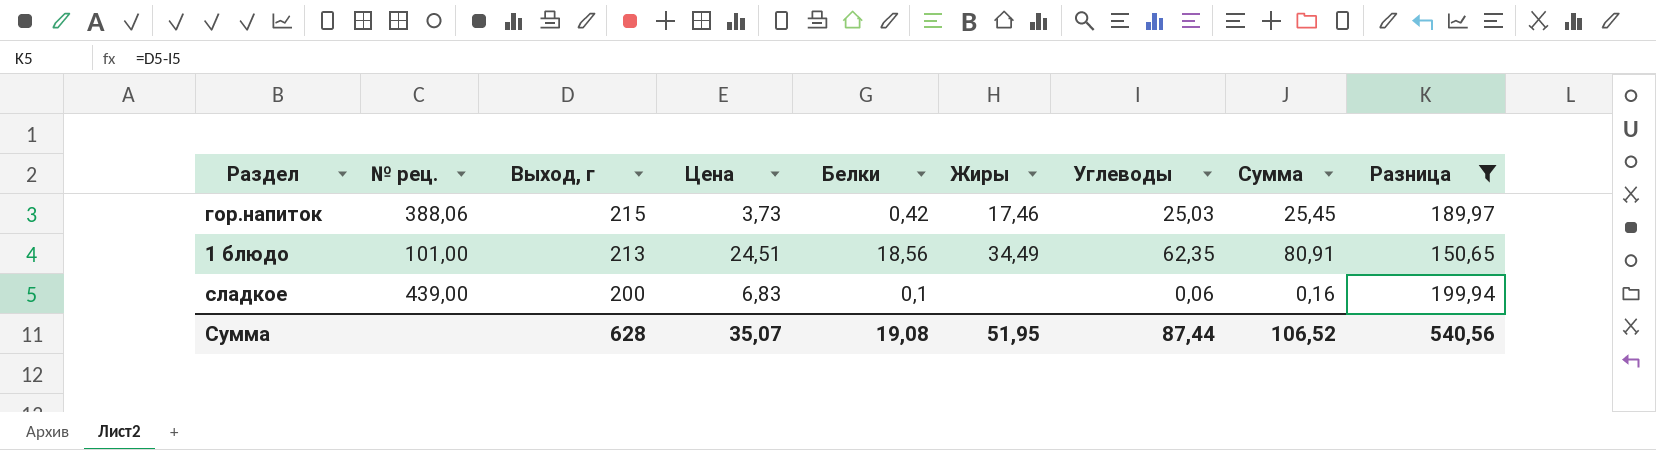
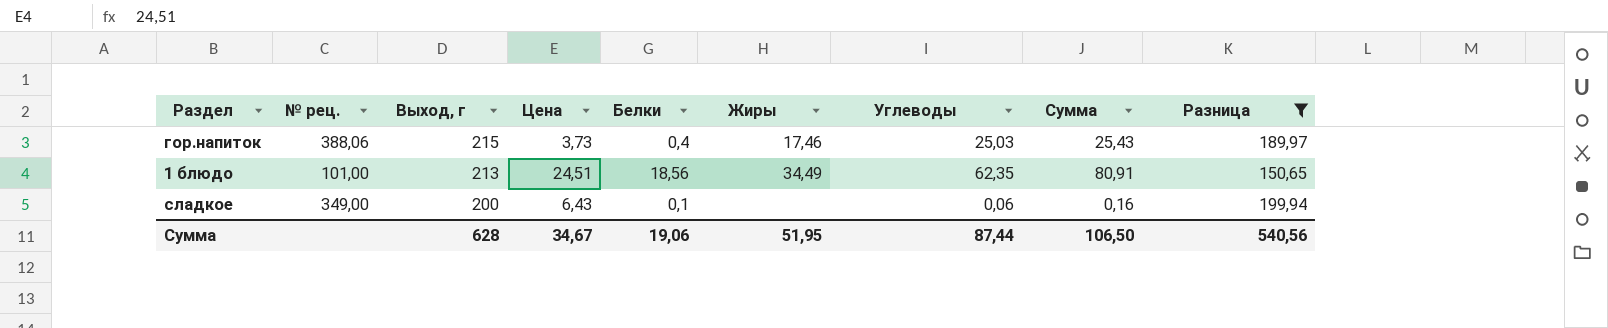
гор.напиток | Белки: 0,42 -> 0,4
гор.напиток | Сумма: 25,45 -> 25,43
сладкое | № рец.: 439,00 -> 349,00
сладкое | Цена: 6,83 -> 6,43
Сумма | Цена: 35,07 -> 34,67
Сумма | Белки: 19,08 -> 19,06
Сумма | Сумма: 106,52 -> 106,50

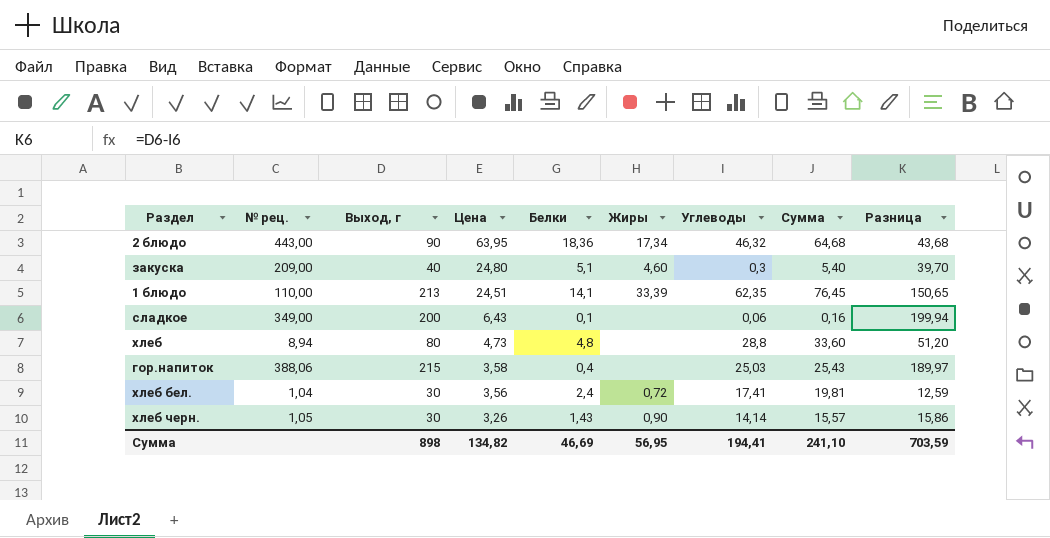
filter: Разница >= 150,65 -> none
row order: Выход, г descending -> Цена descending
1 блюдо | № рец.: 101,00 -> 110,00
1 блюдо | Белки: 18,56 -> 14,1
1 блюдо | Жиры: 34,49 -> 33,39
1 блюдо | Сумма: 80,91 -> 76,45
гор.напиток | Цена: 3,73 -> 3,58
гор.напиток | Жиры: 17,46 -> none
Сумма | Выход, г: 628 -> 898
Сумма | Цена: 34,67 -> 134,82
Сумма | Белки: 19,06 -> 46,69
Сумма | Жиры: 51,95 -> 56,95
Сумма | Углеводы: 87,44 -> 194,41
Сумма | Сумма: 106,50 -> 241,10
Сумма | Разница: 540,56 -> 703,59

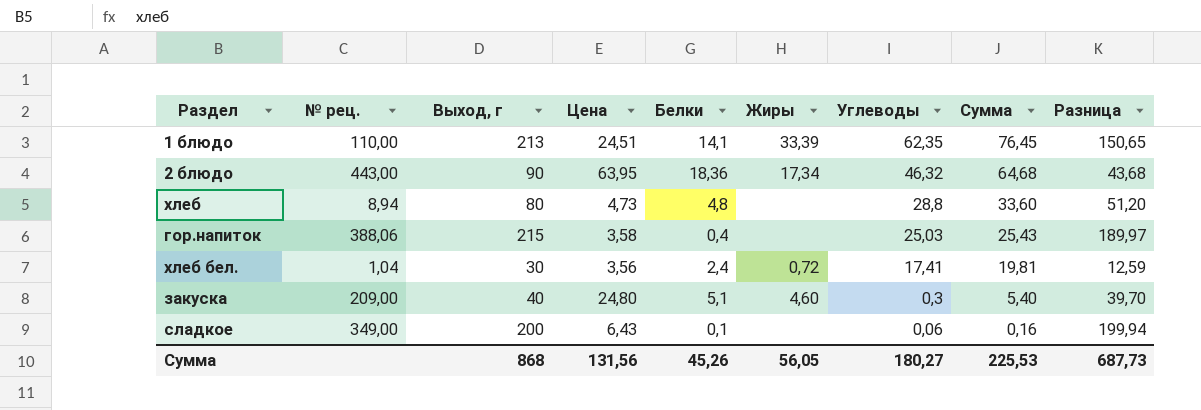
row order: Цена descending -> Углеводы descending
row хлеб черн.: 1,05 | 30 | 3,26 | 1,43 | 0,90 | 14,14 | 15,57 | 15,86 -> none
Сумма | Выход, г: 898 -> 868
Сумма | Цена: 134,82 -> 131,56
Сумма | Белки: 46,69 -> 45,26
Сумма | Жиры: 56,95 -> 56,05
Сумма | Углеводы: 194,41 -> 180,27
Сумма | Сумма: 241,10 -> 225,53
Сумма | Разница: 703,59 -> 687,73

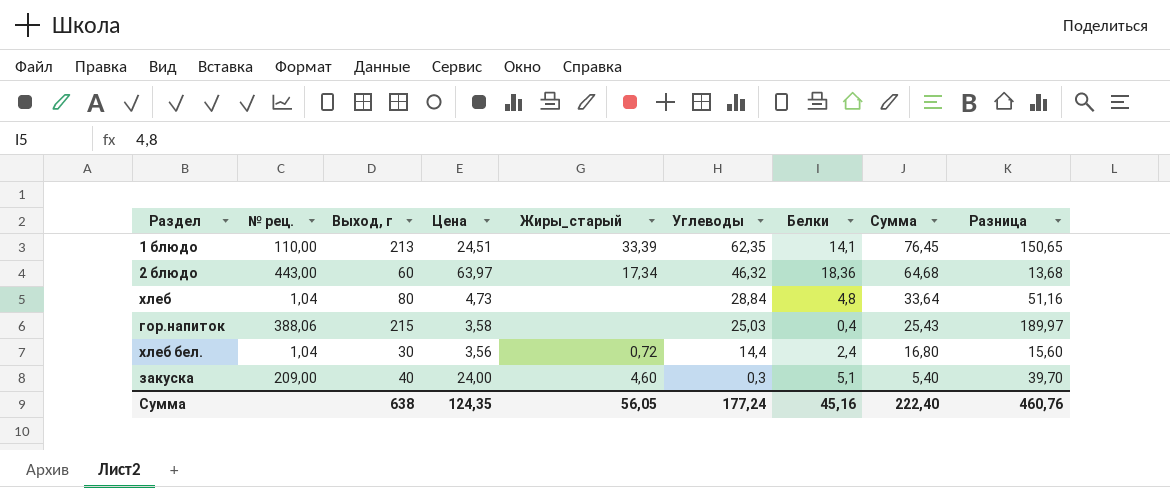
column name: Жиры -> Жиры_старый
column Белки | position: 5 -> 7
row сладкое: 349,00 | 200 | 6,43 | 0,1 | none | 0,06 | 0,16 | 199,94 -> none
2 блюдо | Выход, г: 90 -> 60
2 блюдо | Цена: 63,95 -> 63,97
2 блюдо | Разница: 43,68 -> 13,68
хлеб | № рец.: 8,94 -> 1,04
хлеб | Углеводы: 28,8 -> 28,84
хлеб | Сумма: 33,60 -> 33,64
хлеб | Разница: 51,20 -> 51,16
хлеб бел. | Углеводы: 17,41 -> 14,4
хлеб бел. | Сумма: 19,81 -> 16,80
хлеб бел. | Разница: 12,59 -> 15,60
закуска | Цена: 24,80 -> 24,00
Сумма | Выход, г: 868 -> 638
Сумма | Цена: 131,56 -> 124,35
Сумма | Углеводы: 180,27 -> 177,24
Сумма | Белки: 45,26 -> 45,16
Сумма | Сумма: 225,53 -> 222,40
Сумма | Разница: 687,73 -> 460,76

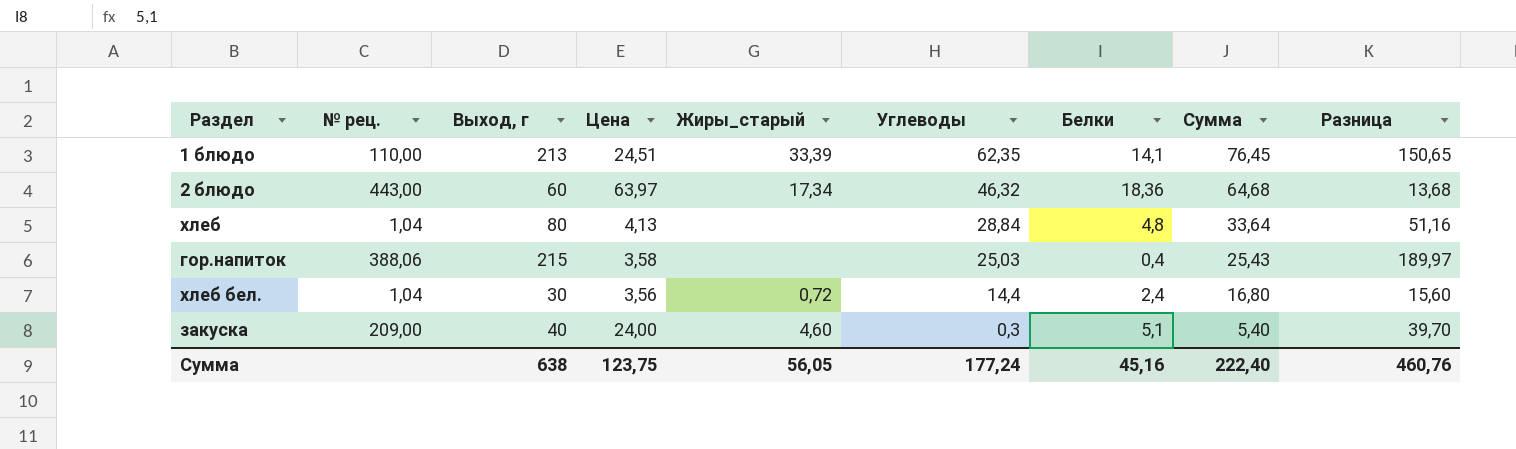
хлеб | Цена: 4,73 -> 4,13
Сумма | Цена: 124,35 -> 123,75

